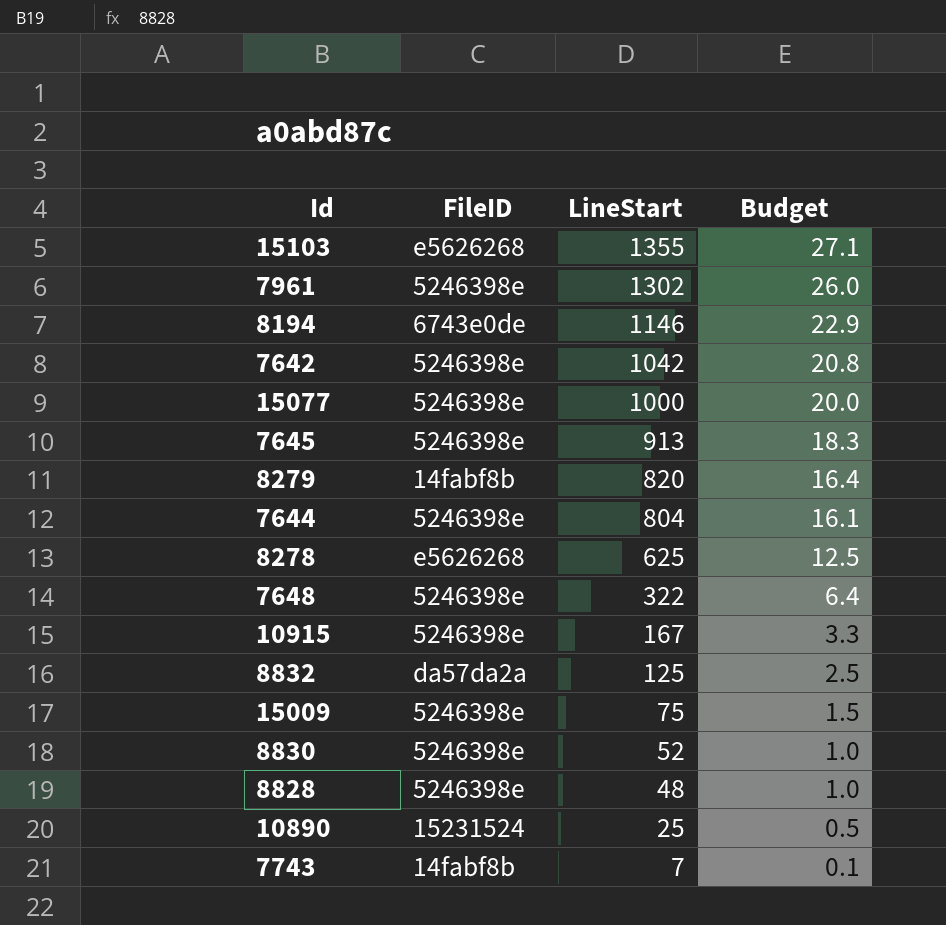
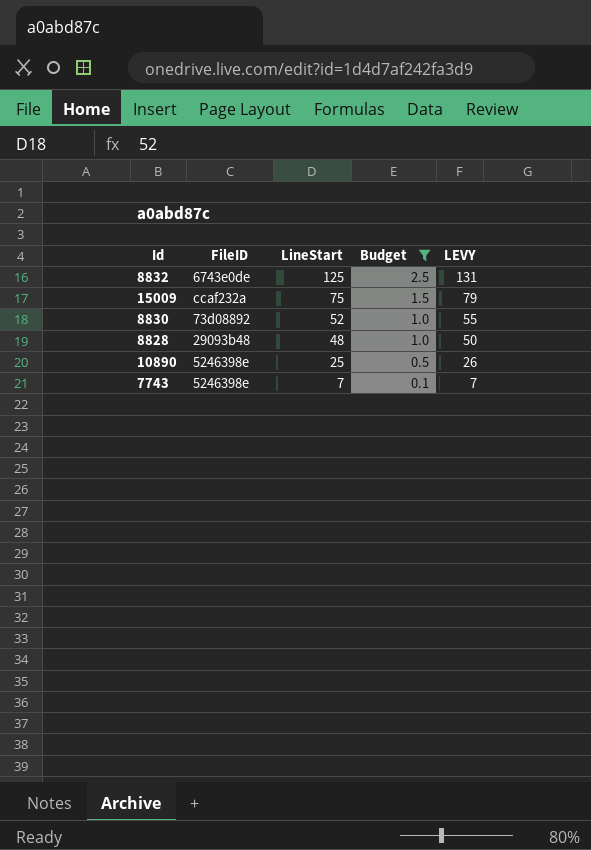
filter: none -> Budget <= 2.5
column LEVY | formula: none -> [LineStart] * 1.05
8832 | FileID: da57da2a -> 6743e0de
15009 | FileID: 5246398e -> ccaf232a
8830 | FileID: 5246398e -> 73d08892
8828 | FileID: 5246398e -> 29093b48
10890 | FileID: 15231524 -> 5246398e
7743 | FileID: 14fabf8b -> 5246398e

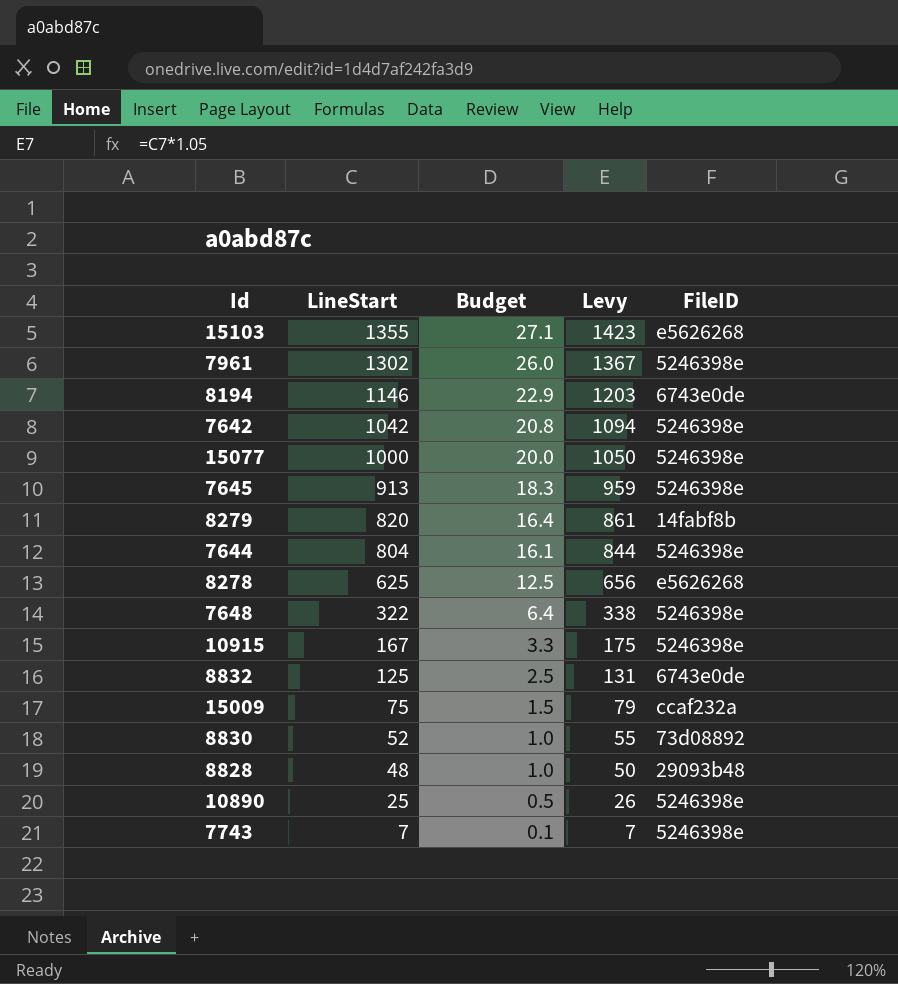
filter: Budget <= 2.5 -> none
column name: LEVY -> Levy
column FileID | position: 2 -> 5

